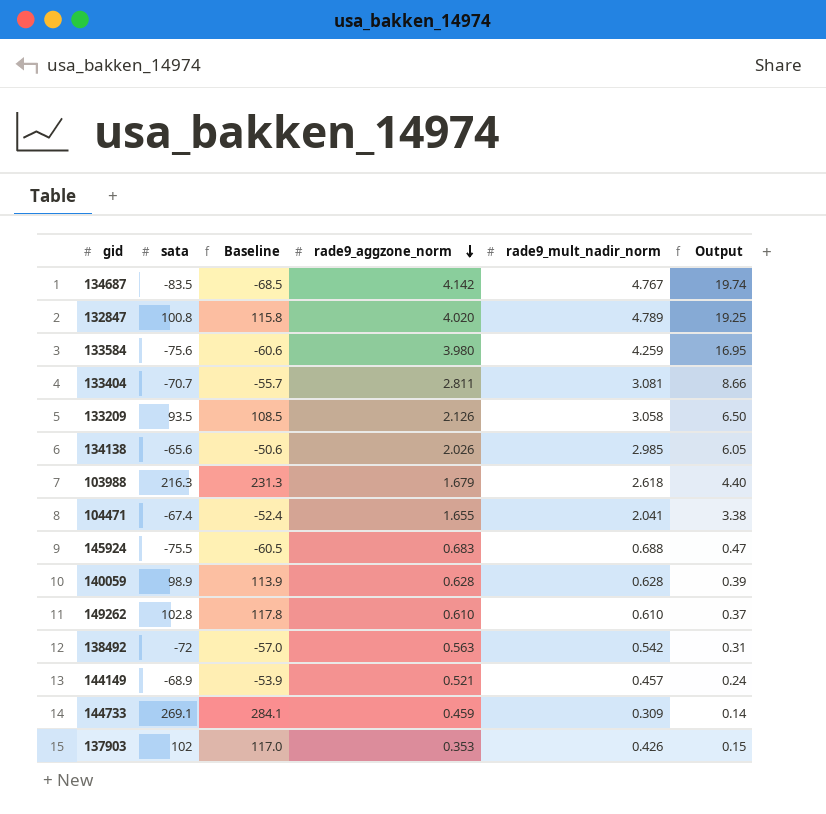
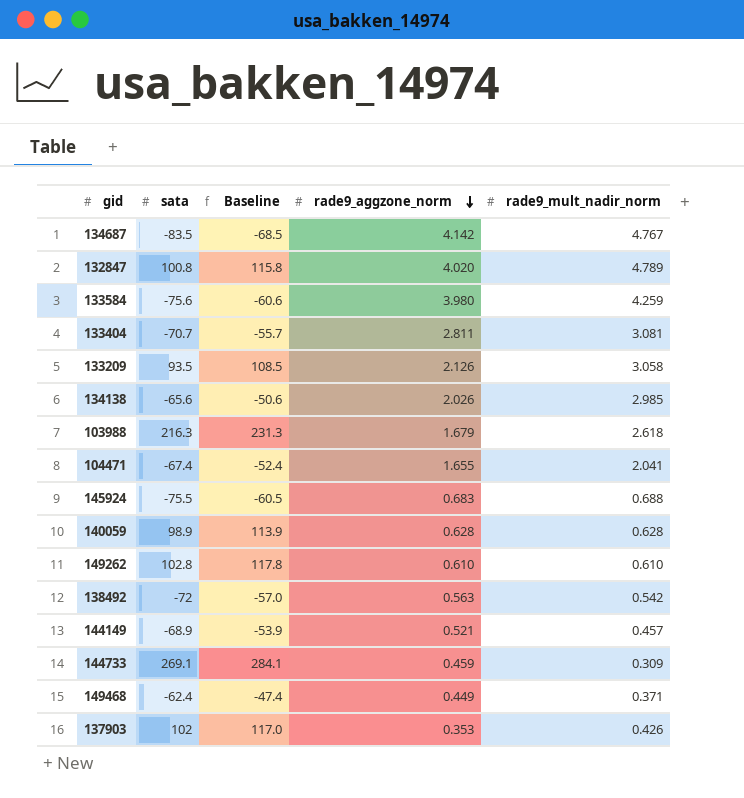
column Output | formula: [rade9_aggzone_norm] * [rade9_mult_nadir_norm] -> none
row 149468: none -> -62.4 | -47.4 | 0.449 | 0.371

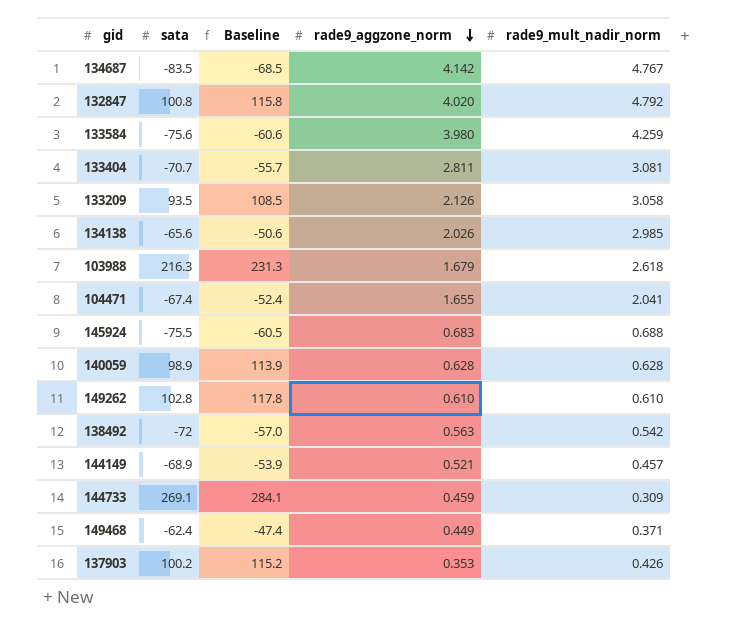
132847 | rade9_mult_nadir_norm: 4.789 -> 4.792
137903 | sata: 102 -> 100.2
137903 | Baseline: 117.0 -> 115.2

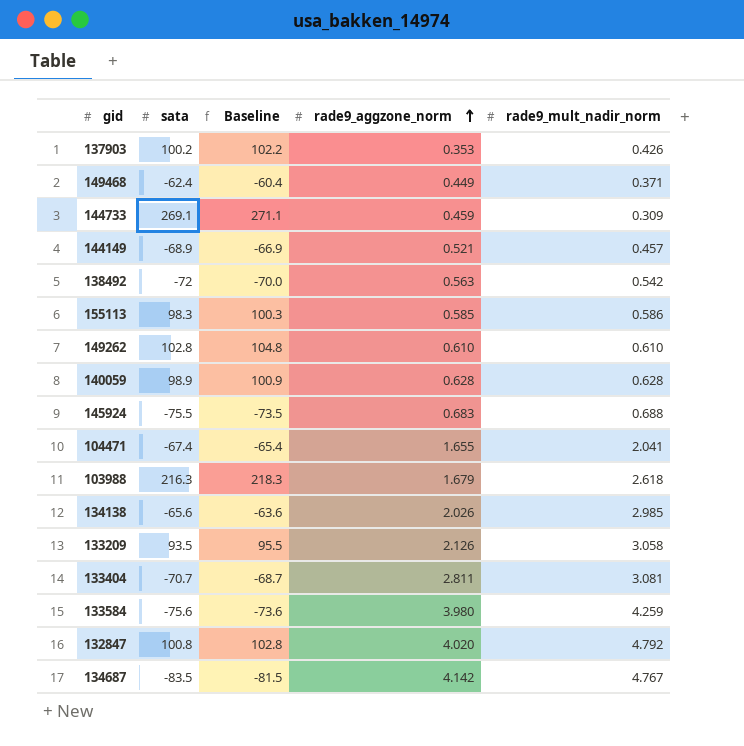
row order: rade9_aggzone_norm descending -> rade9_aggzone_norm ascending
column Baseline | formula: [sata] + 15 -> [sata] + 2
row 155113: none -> 98.3 | 100.3 | 0.585 | 0.586

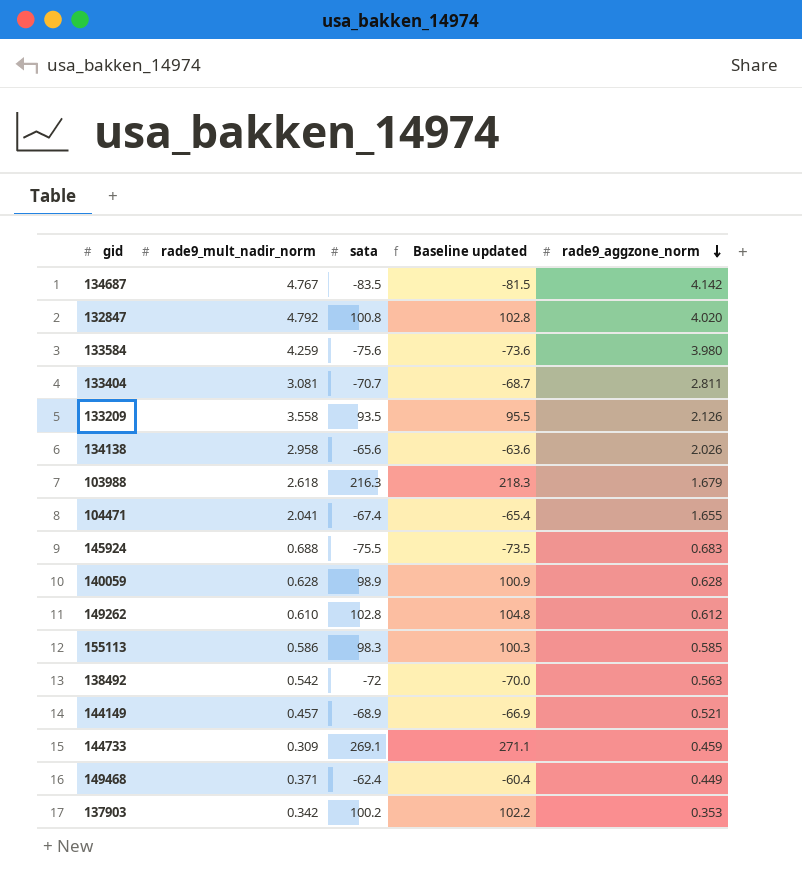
row order: rade9_aggzone_norm ascending -> rade9_aggzone_norm descending
column rade9_mult_nadir_norm | position: 5 -> 2
column name: Baseline -> Baseline updated
133209 | rade9_mult_nadir_norm: 3.058 -> 3.558
134138 | rade9_mult_nadir_norm: 2.985 -> 2.958
149262 | rade9_aggzone_norm: 0.610 -> 0.612
137903 | rade9_mult_nadir_norm: 0.426 -> 0.342

